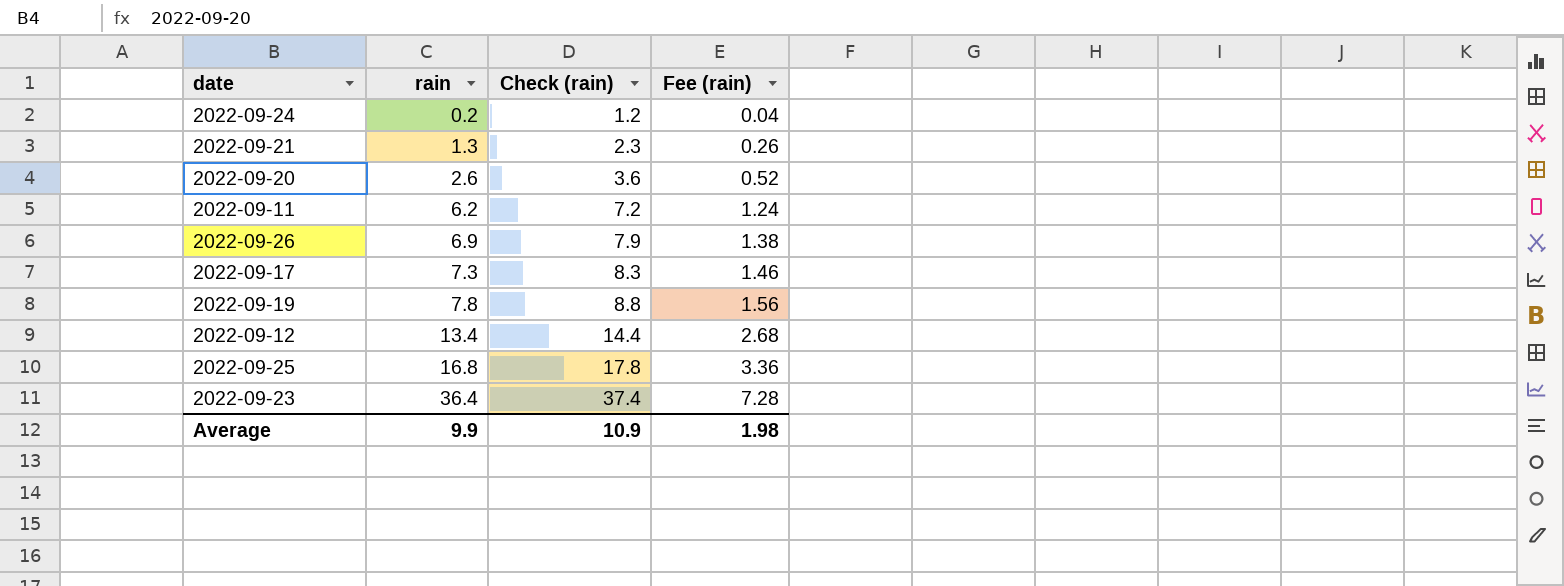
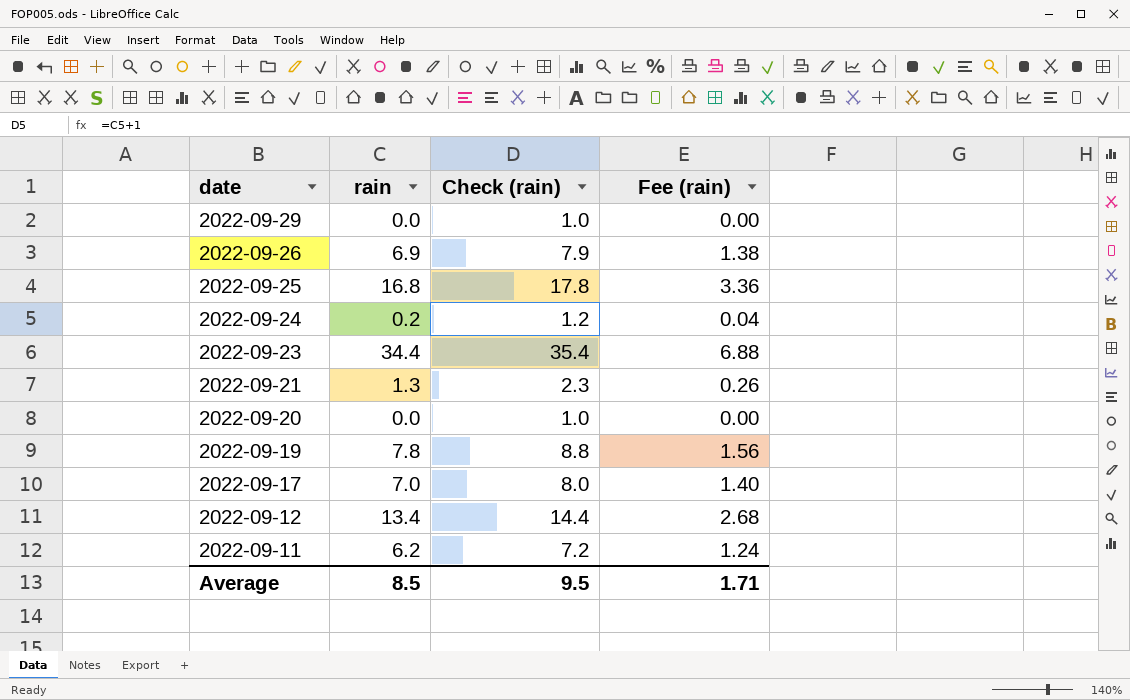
row order: rain ascending -> date descending
row 2022-09-29: none -> 0.0 | 1.0 | 0.00
2022-09-23 | rain: 36.4 -> 34.4
2022-09-23 | Check (rain): 37.4 -> 35.4
2022-09-23 | Fee (rain): 7.28 -> 6.88
2022-09-20 | rain: 2.6 -> 0.0
2022-09-20 | Check (rain): 3.6 -> 1.0
2022-09-20 | Fee (rain): 0.52 -> 0.00
2022-09-17 | rain: 7.3 -> 7.0
2022-09-17 | Check (rain): 8.3 -> 8.0
2022-09-17 | Fee (rain): 1.46 -> 1.40
Average | rain: 9.9 -> 8.5
Average | Check (rain): 10.9 -> 9.5
Average | Fee (rain): 1.98 -> 1.71

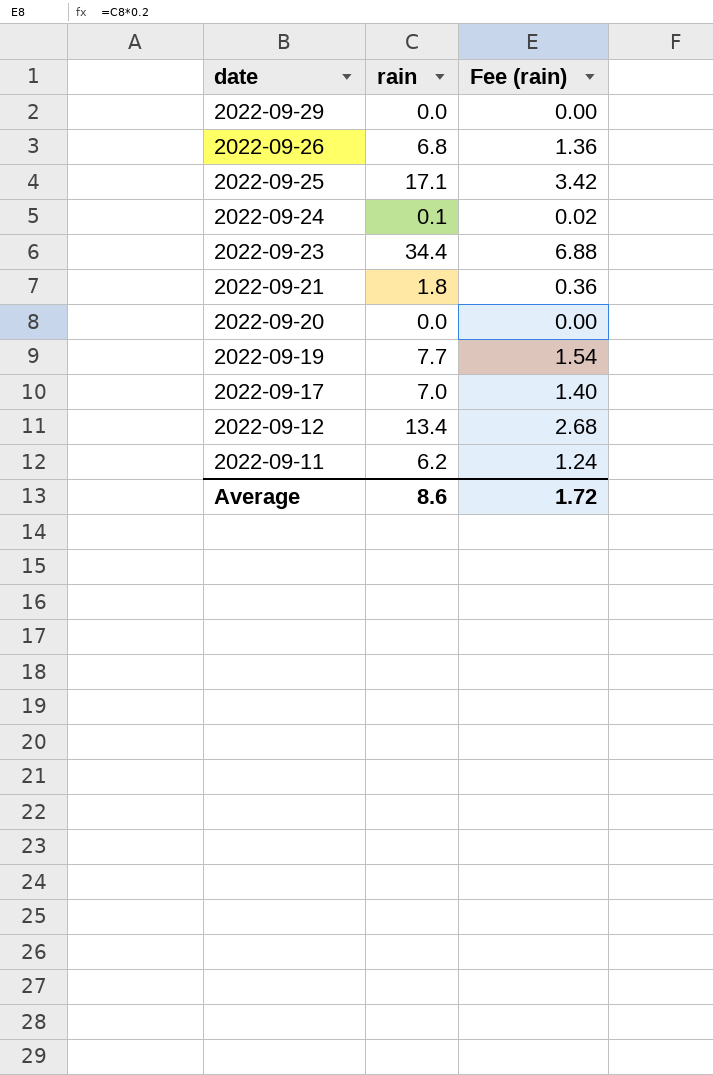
column Check (rain) | formula: [rain] + 1 -> none
2022-09-26 | rain: 6.9 -> 6.8
2022-09-26 | Fee (rain): 1.38 -> 1.36
2022-09-25 | rain: 16.8 -> 17.1
2022-09-25 | Fee (rain): 3.36 -> 3.42
2022-09-24 | rain: 0.2 -> 0.1
2022-09-24 | Fee (rain): 0.04 -> 0.02
2022-09-21 | rain: 1.3 -> 1.8
2022-09-21 | Fee (rain): 0.26 -> 0.36
2022-09-19 | rain: 7.8 -> 7.7
2022-09-19 | Fee (rain): 1.56 -> 1.54
Average | rain: 8.5 -> 8.6
Average | Fee (rain): 1.71 -> 1.72

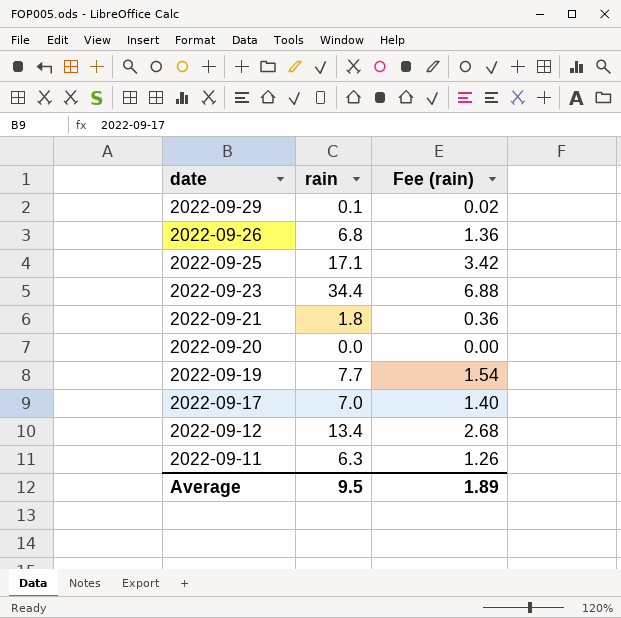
row 2022-09-24: 0.1 | 0.02 -> none
2022-09-29 | rain: 0.0 -> 0.1
2022-09-29 | Fee (rain): 0.00 -> 0.02
2022-09-11 | rain: 6.2 -> 6.3
2022-09-11 | Fee (rain): 1.24 -> 1.26
Average | rain: 8.6 -> 9.5
Average | Fee (rain): 1.72 -> 1.89

